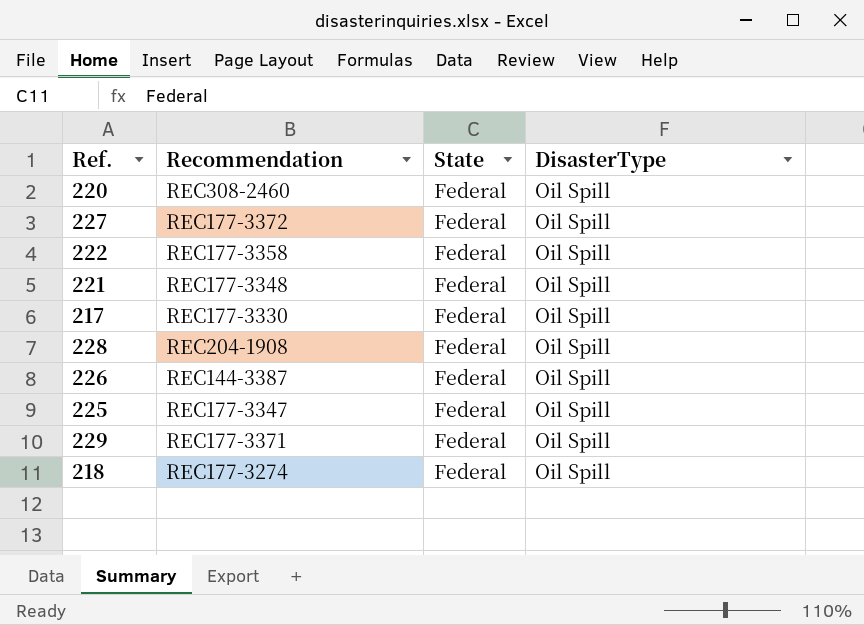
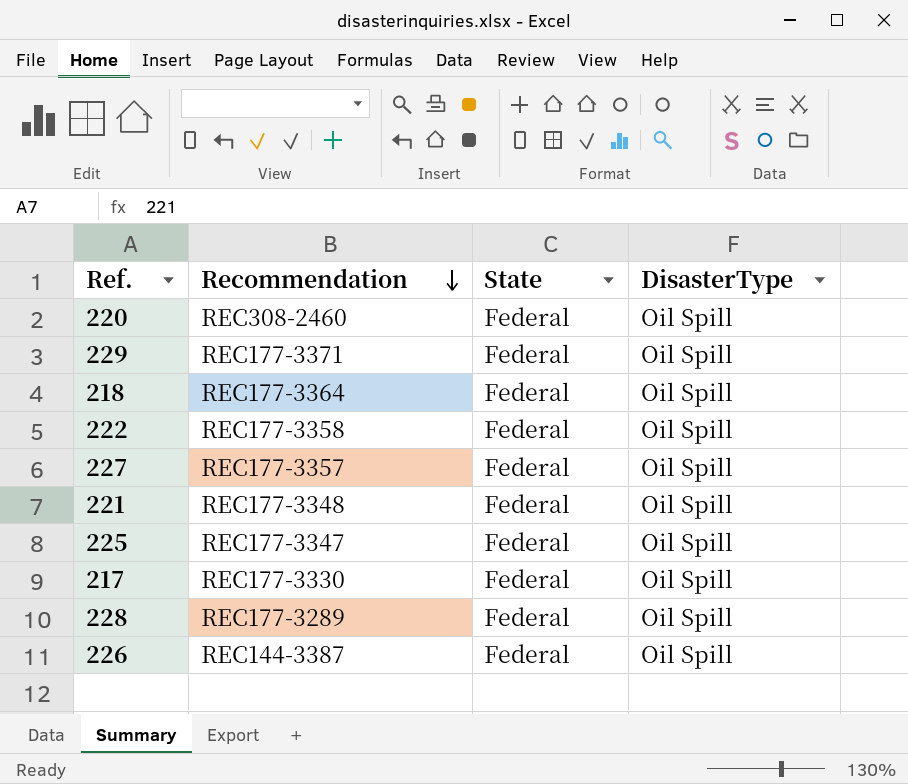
row order: none -> Recommendation descending
218 | Recommendation: REC177-3274 -> REC177-3364
227 | Recommendation: REC177-3372 -> REC177-3357
228 | Recommendation: REC204-1908 -> REC177-3289

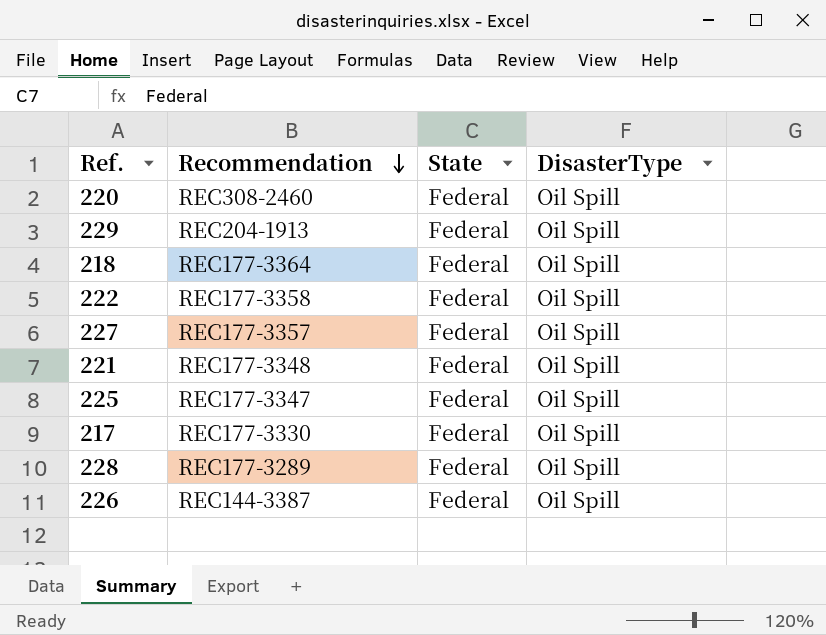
229 | Recommendation: REC177-3371 -> REC204-1913

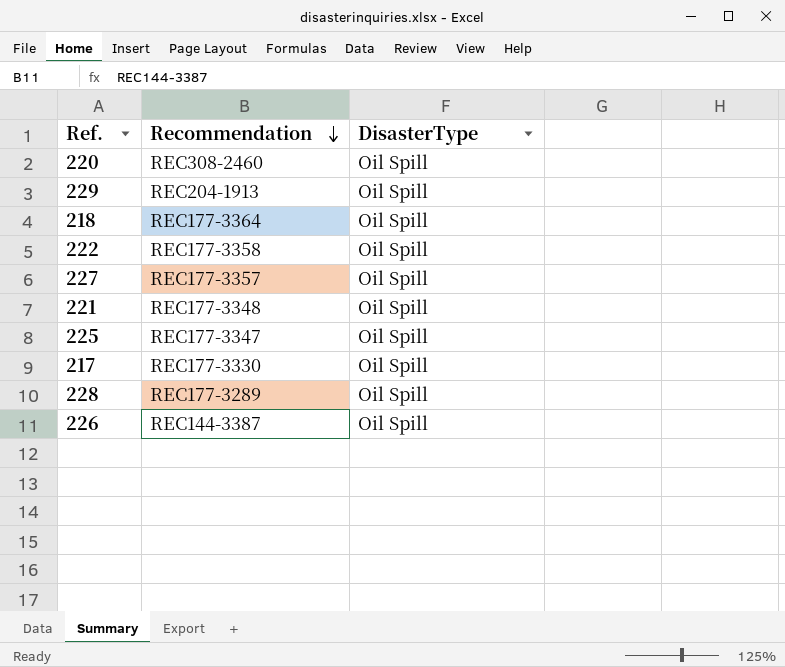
column State | position: 3 -> none

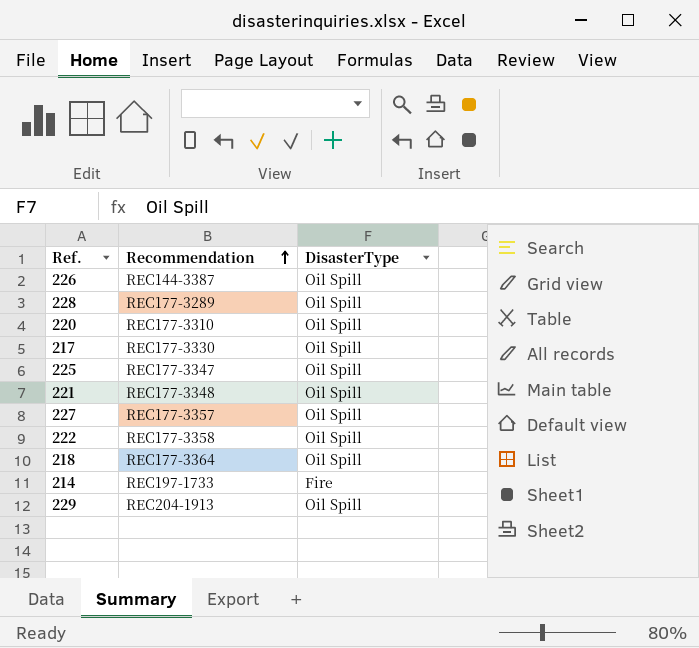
row order: Recommendation descending -> Recommendation ascending
220 | Recommendation: REC308-2460 -> REC177-3310
row 214: none -> REC197-1733 | Fire

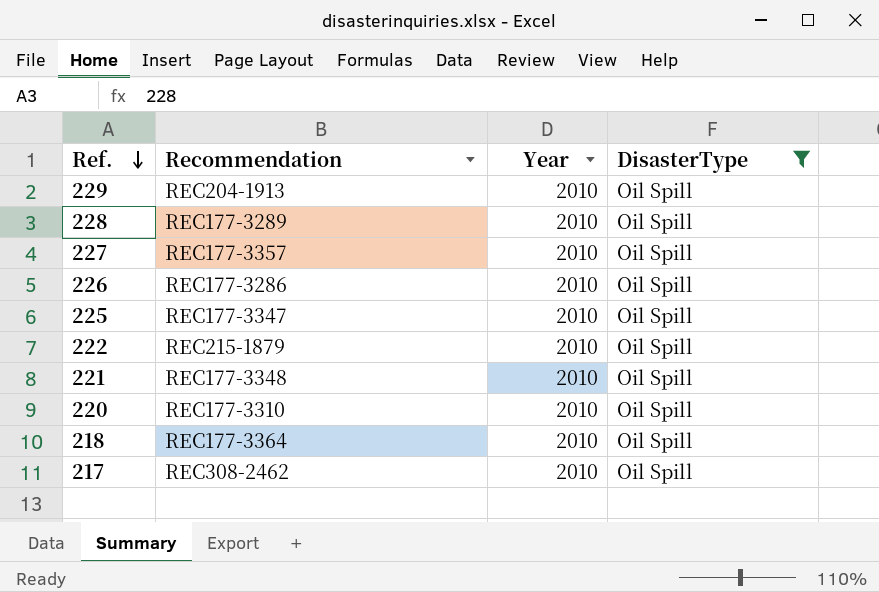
filter: none -> DisasterType = Oil Spill
row order: Recommendation ascending -> Ref. descending
column Year | position: none -> 3
226 | Recommendation: REC144-3387 -> REC177-3286
222 | Recommendation: REC177-3358 -> REC215-1879
217 | Recommendation: REC177-3330 -> REC308-2462

